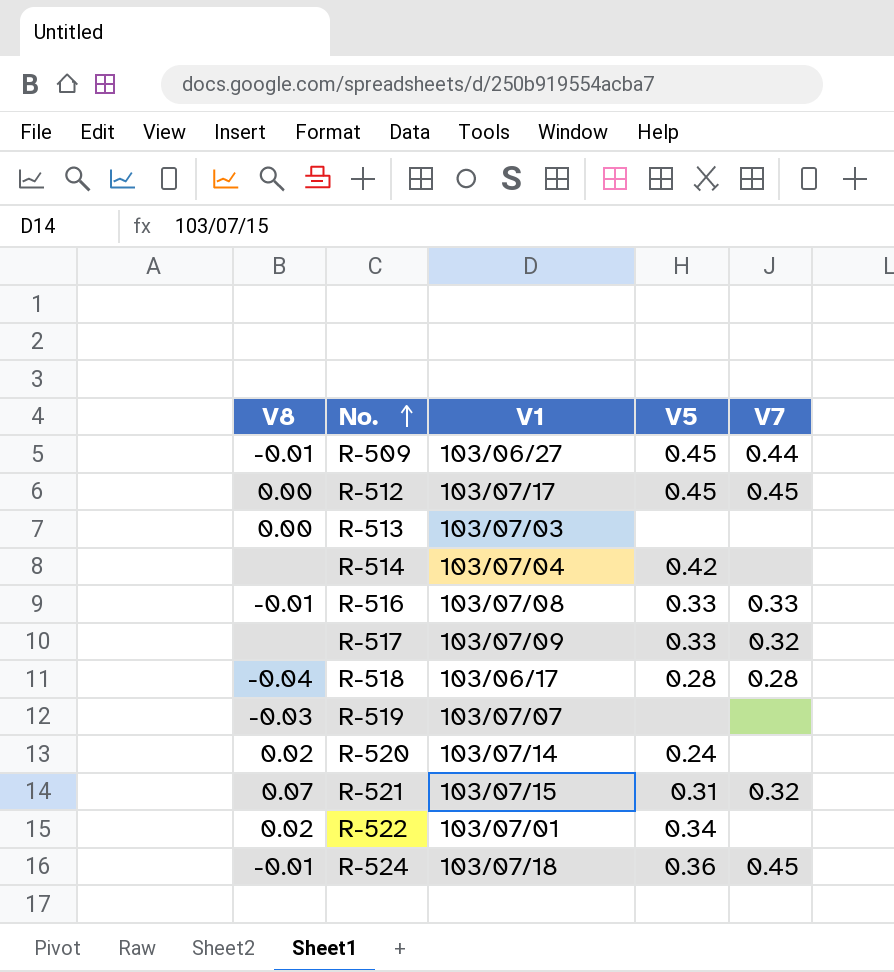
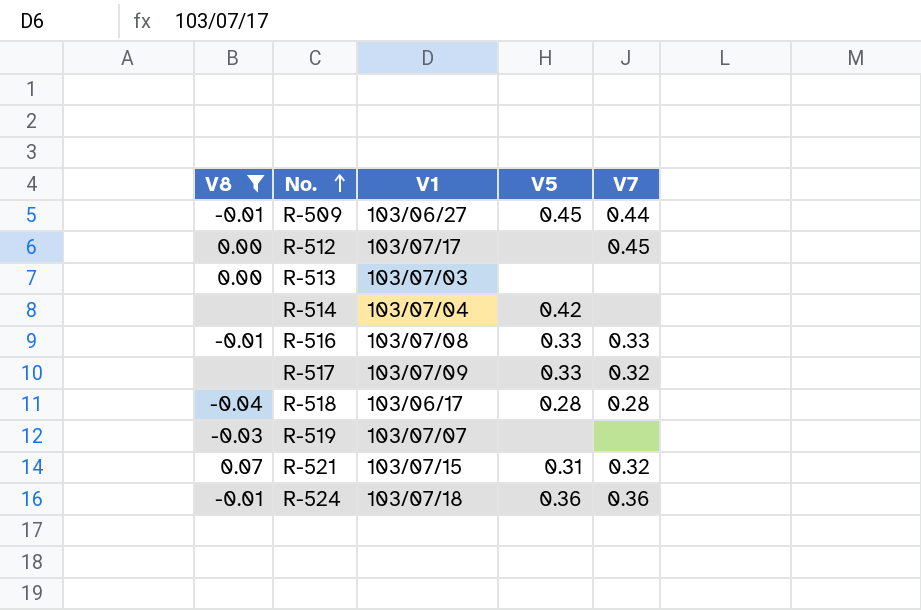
filter: none -> V8 != 0.02
R-512 | V5: 0.45 -> none
R-524 | V7: 0.45 -> 0.36

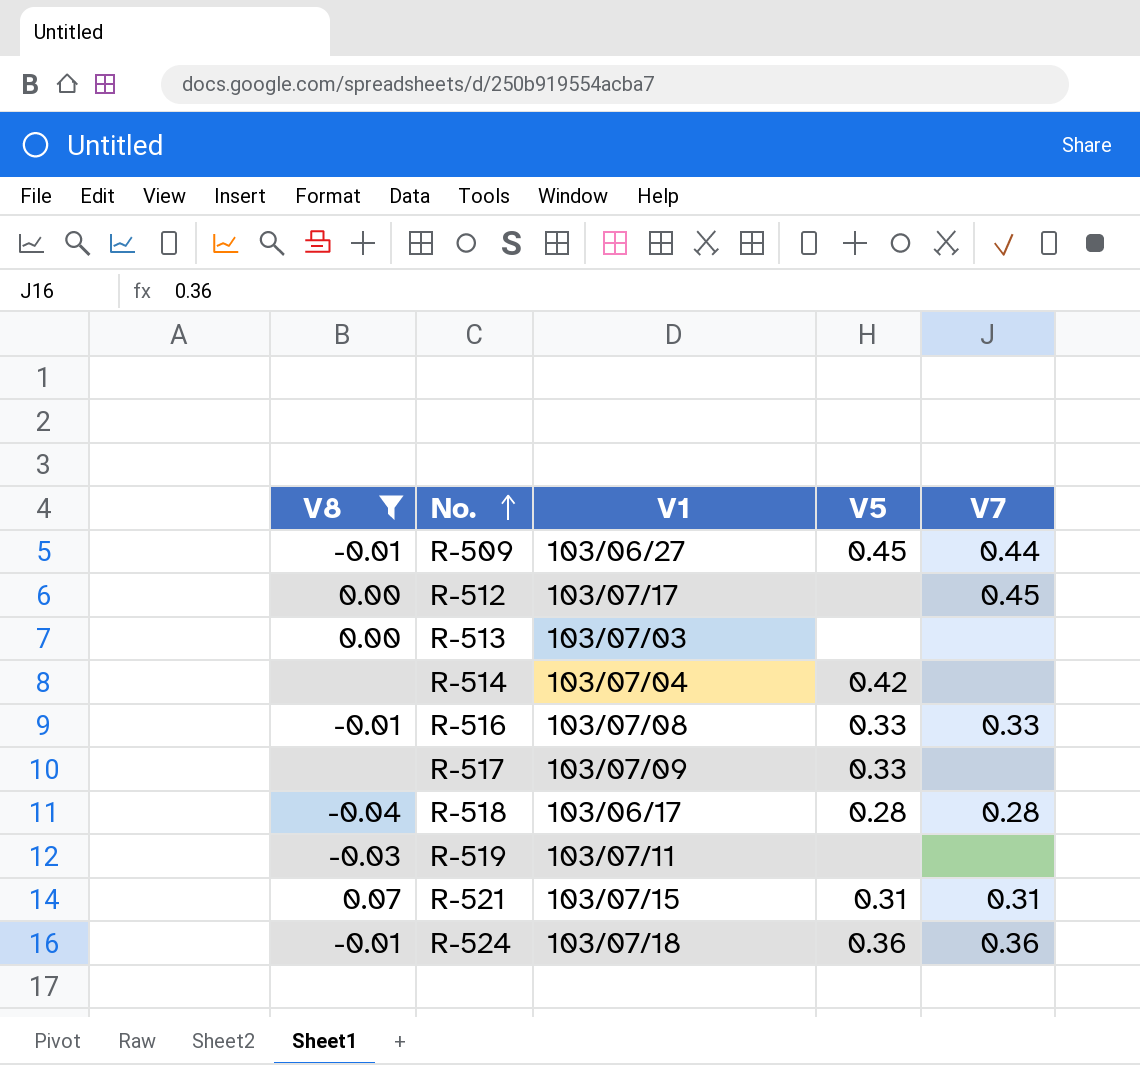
R-517 | V7: 0.32 -> none
R-519 | V1: 103/07/07 -> 103/07/11
R-521 | V7: 0.32 -> 0.31

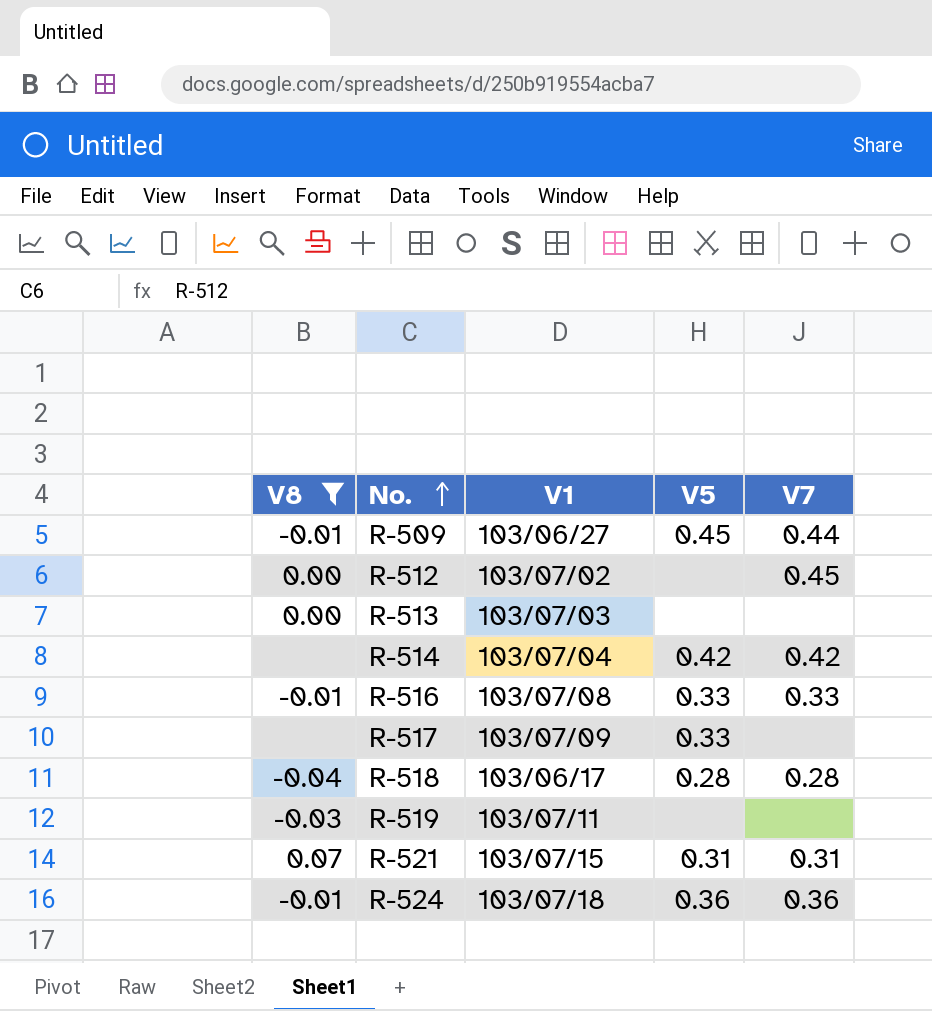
R-512 | V1: 103/07/17 -> 103/07/02
R-514 | V7: none -> 0.42

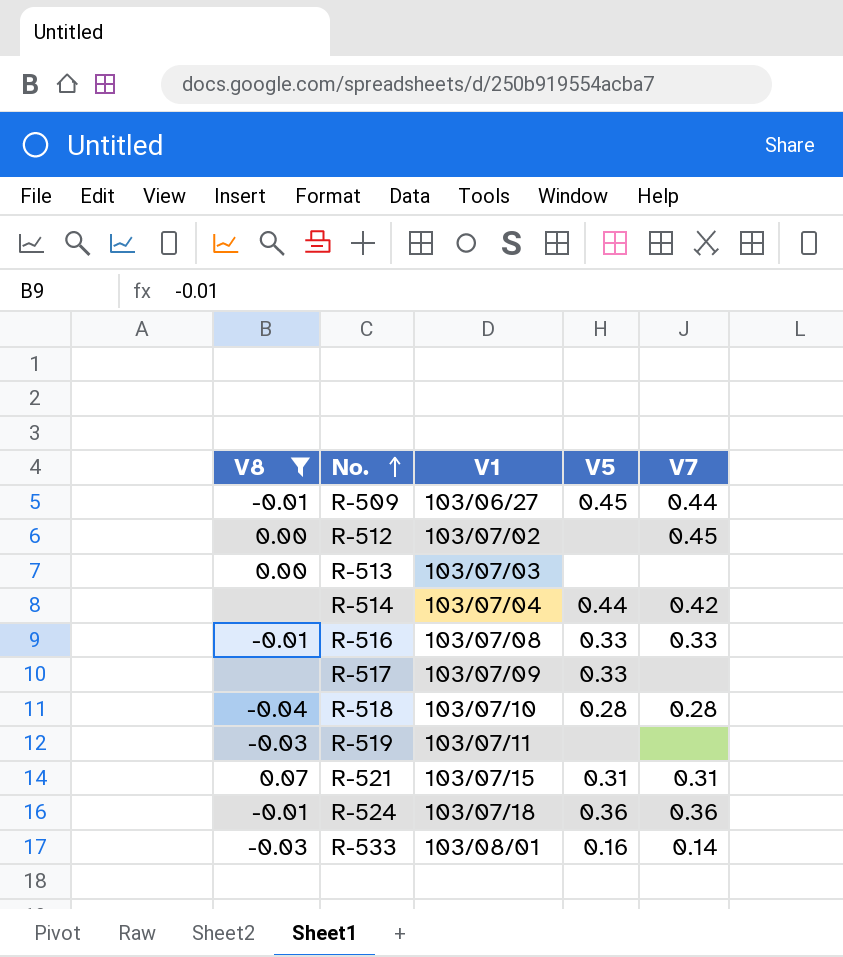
R-514 | V5: 0.42 -> 0.44
R-518 | V1: 103/06/17 -> 103/07/10
row R-533: none -> -0.03 | 103/08/01 | 0.16 | 0.14

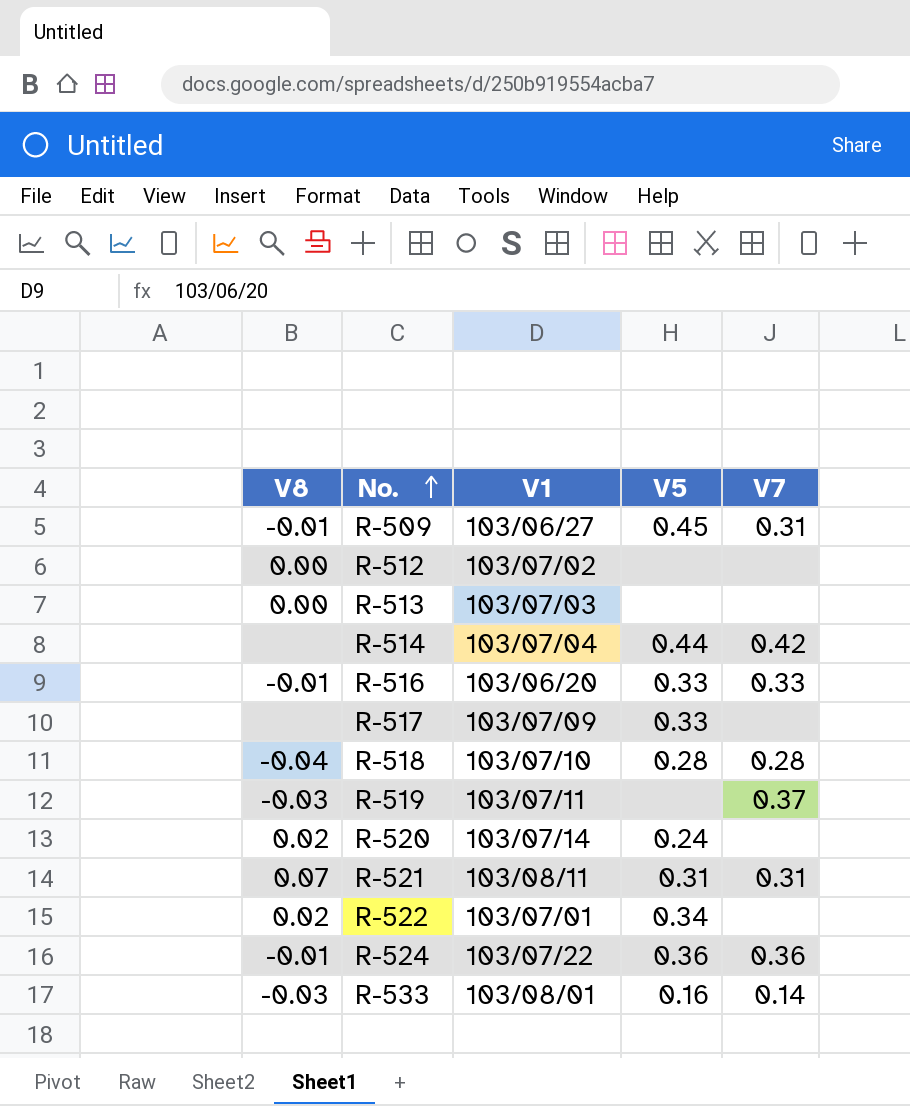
filter: V8 != 0.02 -> none
R-509 | V7: 0.44 -> 0.31
R-512 | V7: 0.45 -> none
R-516 | V1: 103/07/08 -> 103/06/20
R-519 | V7: none -> 0.37
R-521 | V1: 103/07/15 -> 103/08/11
R-524 | V1: 103/07/18 -> 103/07/22

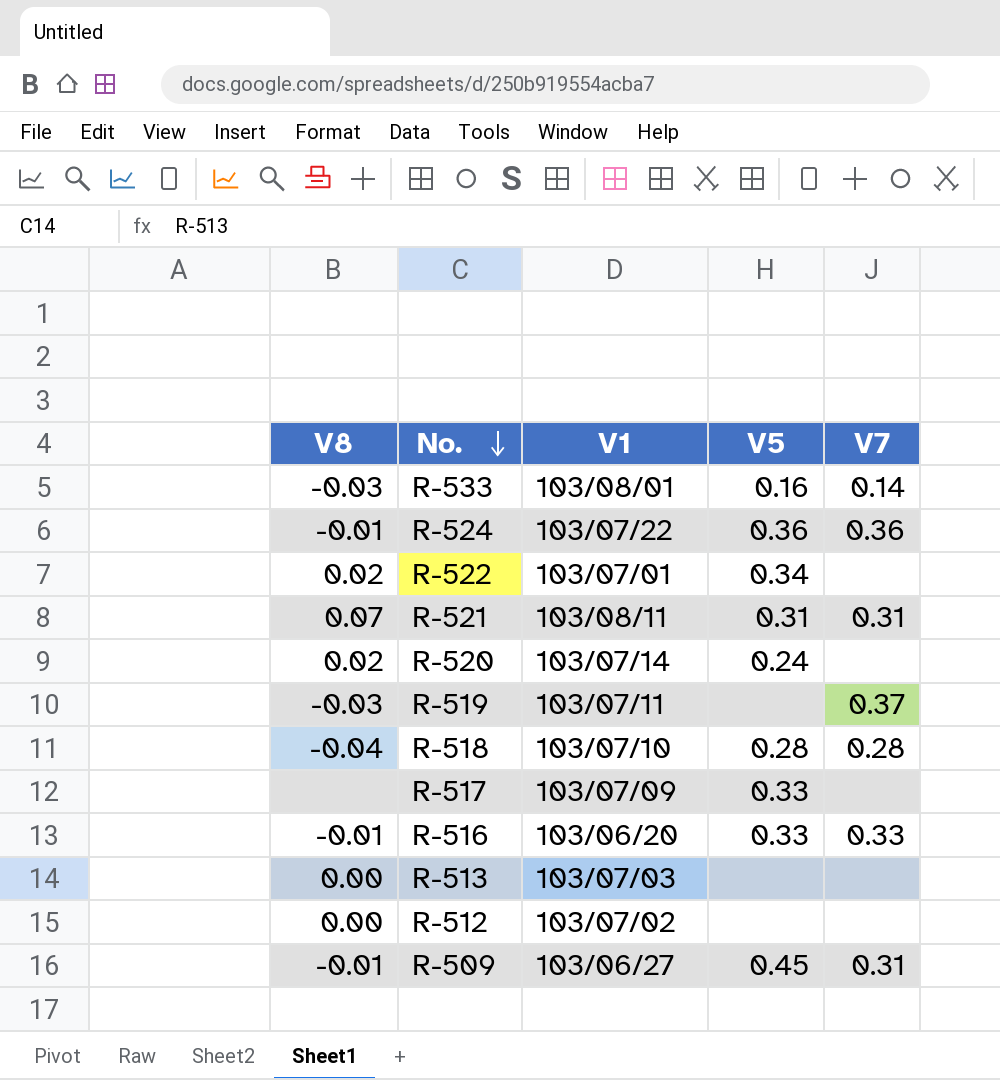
row order: No. ascending -> No. descending
row R-514: none | 103/07/04 | 0.44 | 0.42 -> none

